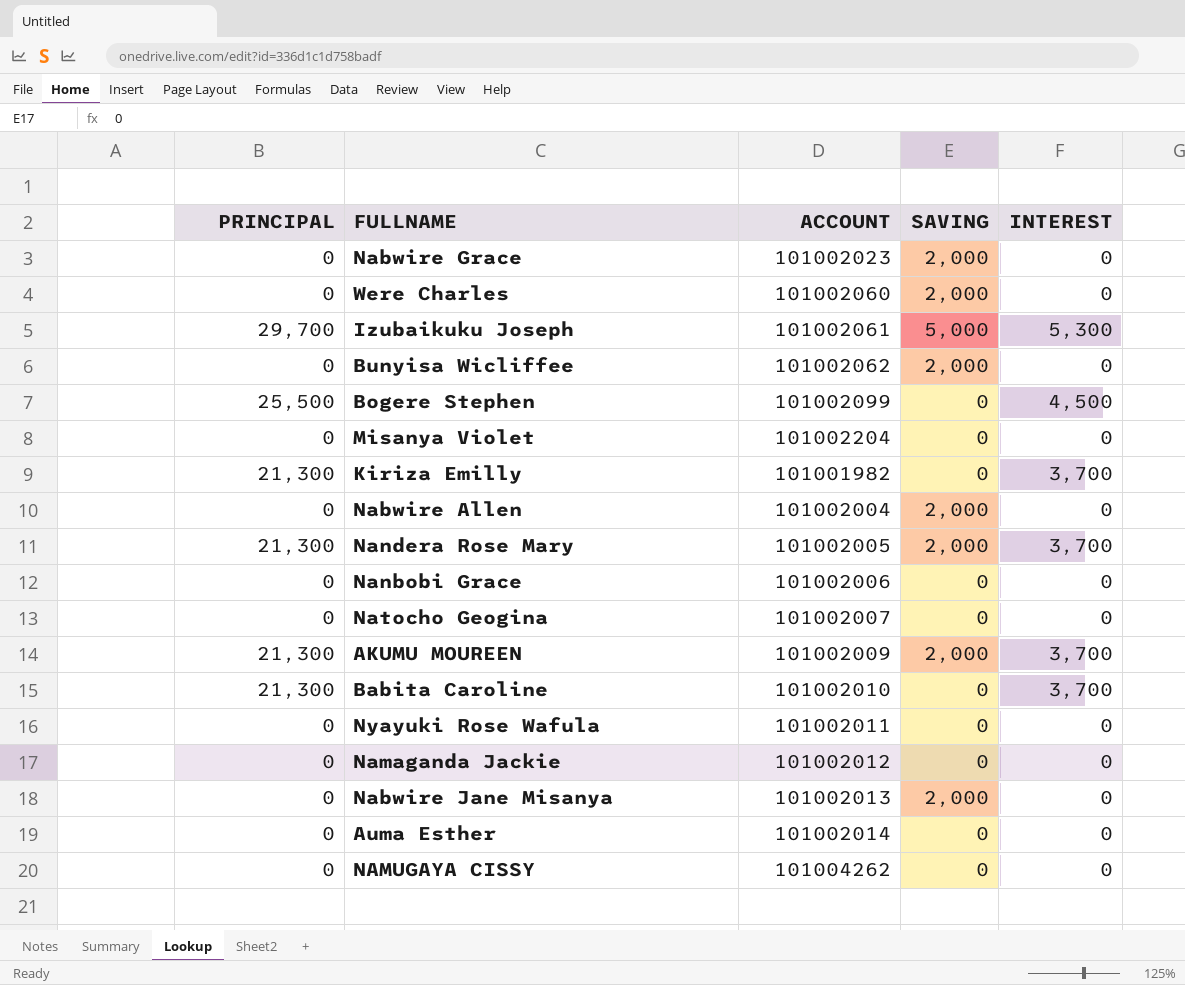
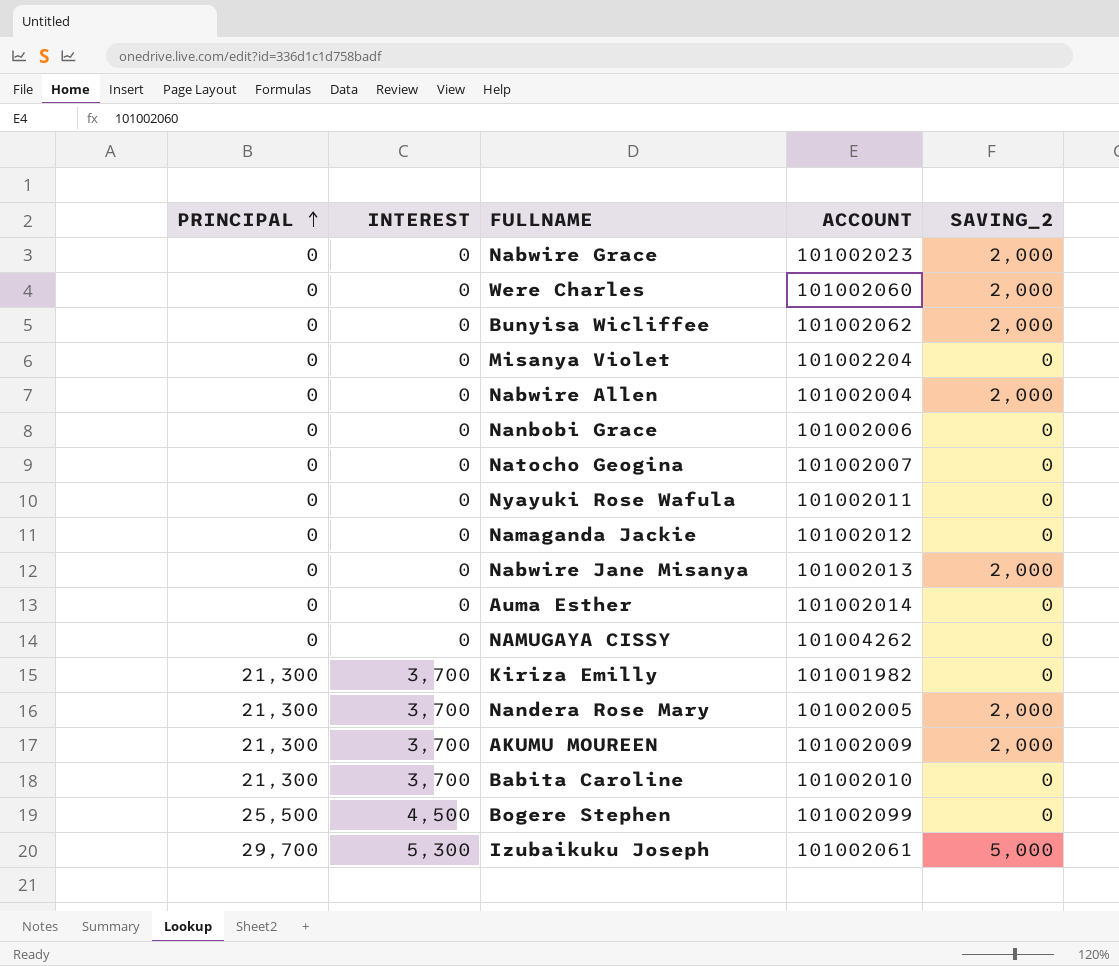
row order: none -> PRINCIPAL ascending
column INTEREST | position: 5 -> 2
column name: SAVING -> SAVING_2

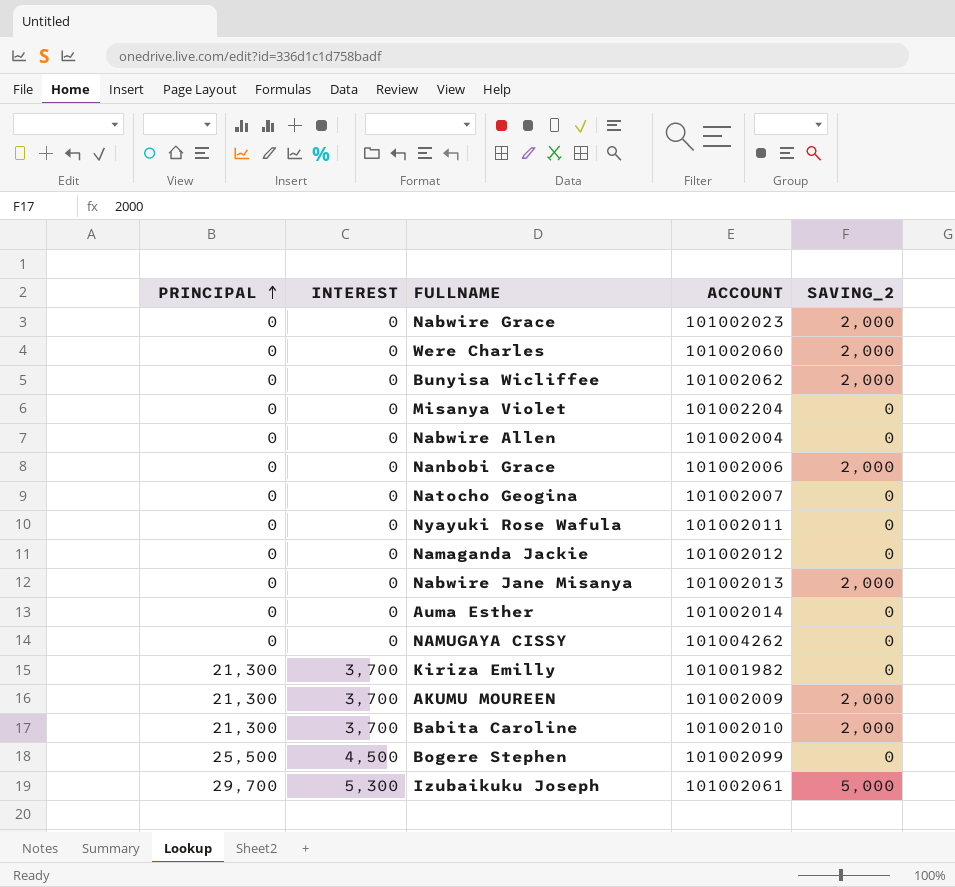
row Nandera Rose Mary: 21,300 | 3,700 | 101002005 | 2,000 -> none
Nabwire Allen | SAVING_2: 2,000 -> 0
Nanbobi Grace | SAVING_2: 0 -> 2,000
Babita Caroline | SAVING_2: 0 -> 2,000

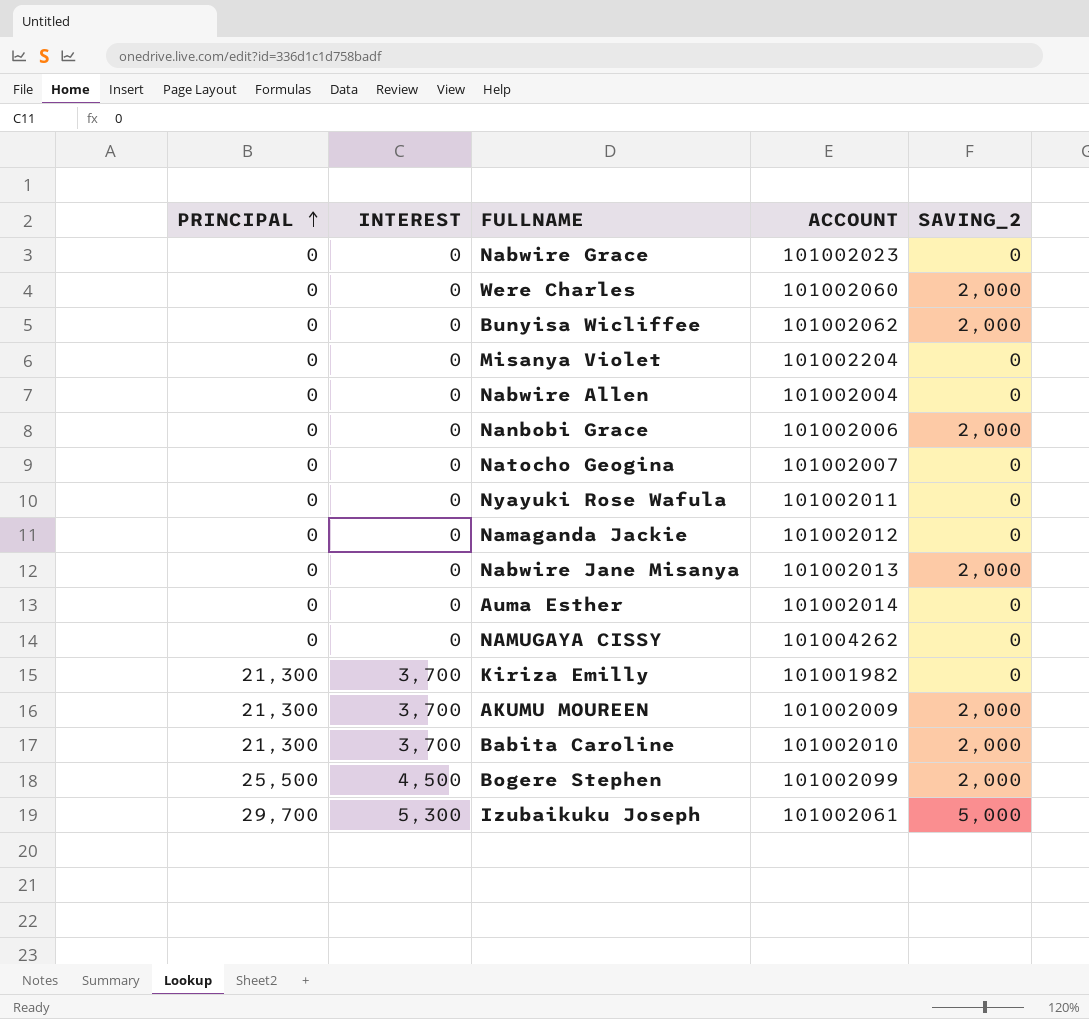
Nabwire Grace | SAVING_2: 2,000 -> 0
Bogere Stephen | SAVING_2: 0 -> 2,000

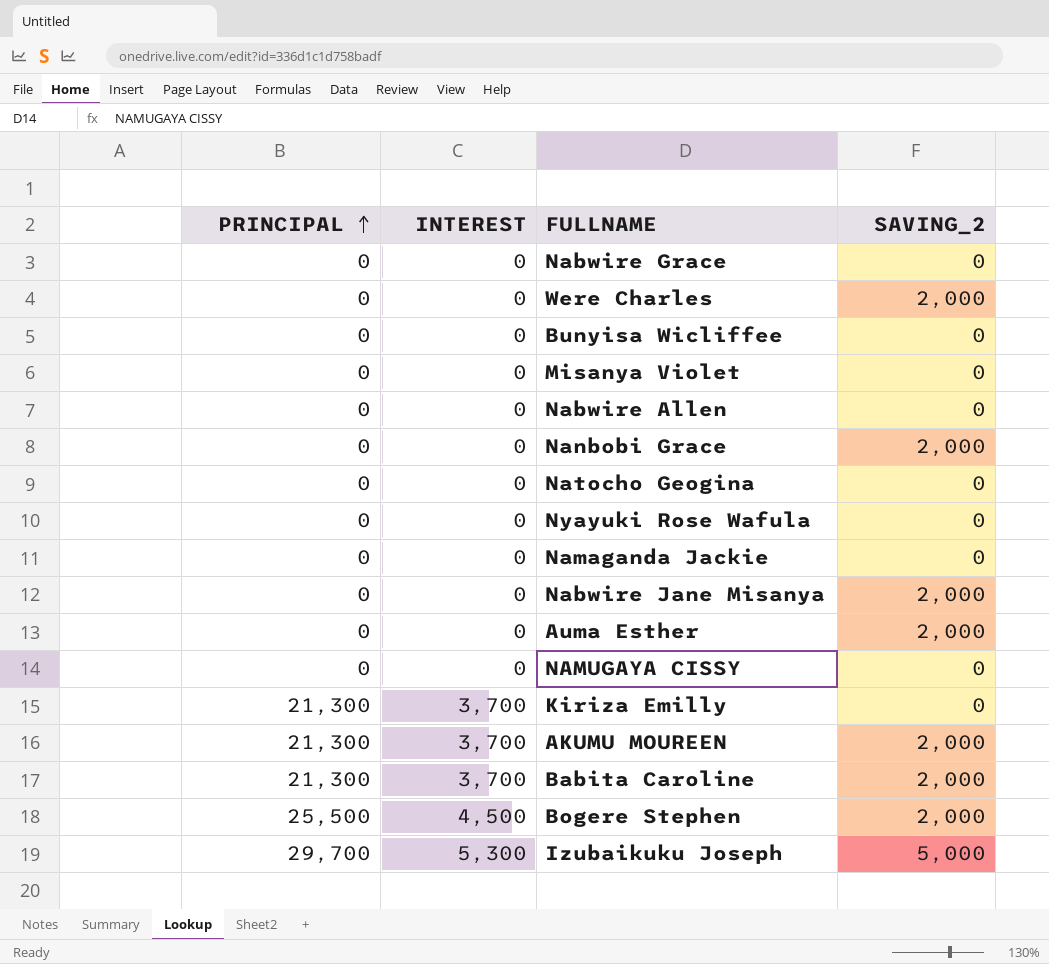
column ACCOUNT | position: 4 -> none
Bunyisa Wicliffee | SAVING_2: 2,000 -> 0
Auma Esther | SAVING_2: 0 -> 2,000

